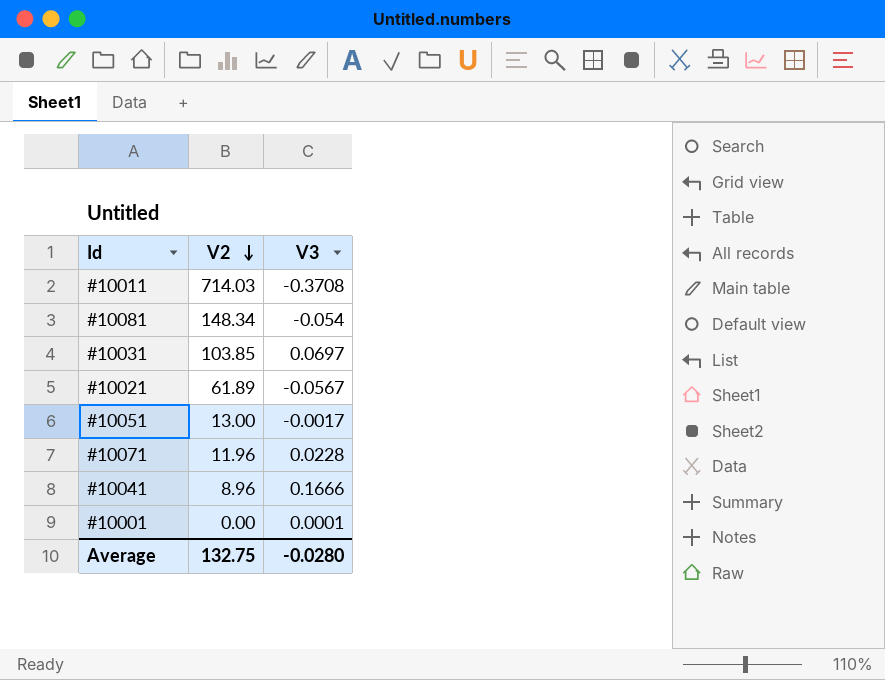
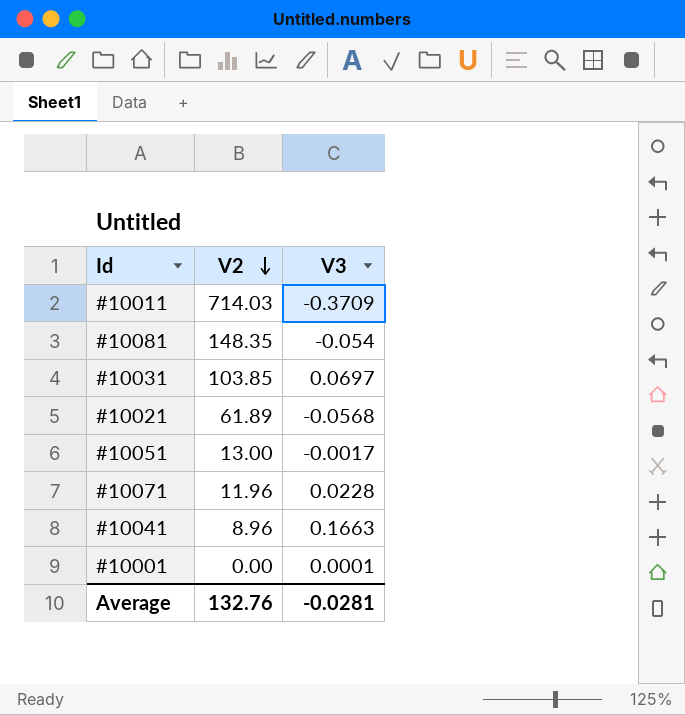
#10011 | V3: -0.3708 -> -0.3709
#10081 | V2: 148.34 -> 148.35
#10021 | V3: -0.0567 -> -0.0568
#10041 | V3: 0.1666 -> 0.1663
Average | V2: 132.75 -> 132.76
Average | V3: -0.0280 -> -0.0281

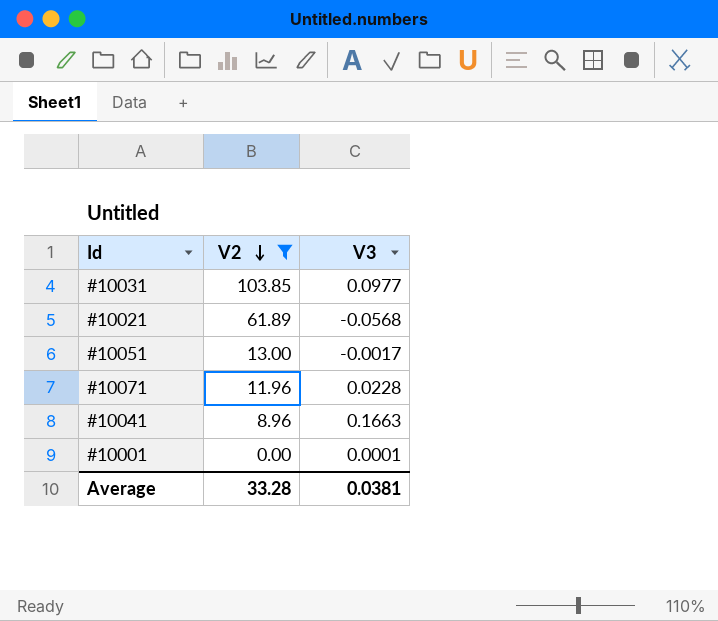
filter: none -> V2 <= 103.85
#10031 | V3: 0.0697 -> 0.0977
Average | V2: 132.76 -> 33.28
Average | V3: -0.0281 -> 0.0381

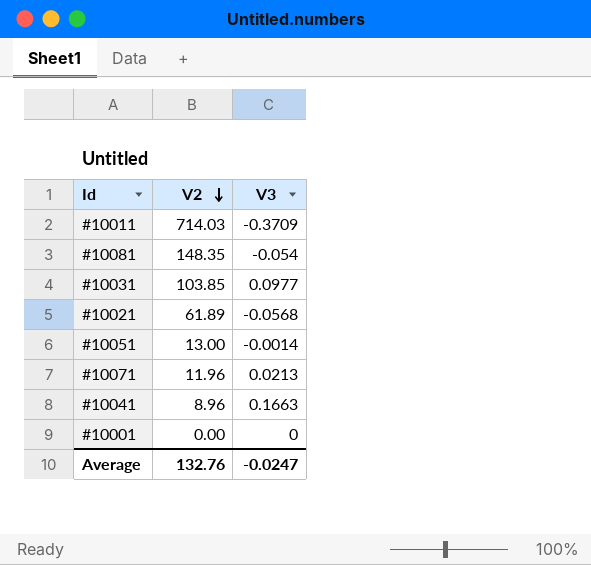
filter: V2 <= 103.85 -> none
#10051 | V3: -0.0017 -> -0.0014
#10071 | V3: 0.0228 -> 0.0213
#10001 | V3: 0.0001 -> 0
Average | V2: 33.28 -> 132.76
Average | V3: 0.0381 -> -0.0247

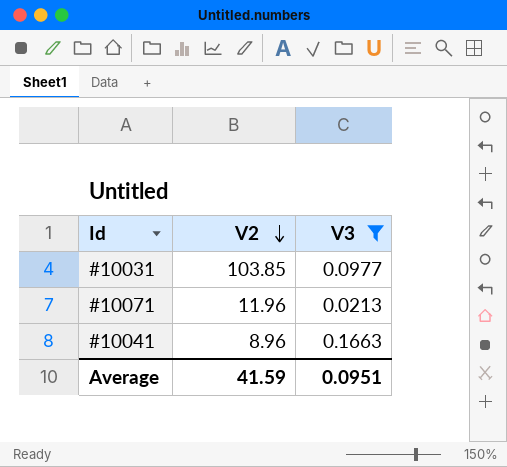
filter: none -> V3 >= 0.0213
Average | V2: 132.76 -> 41.59
Average | V3: -0.0247 -> 0.0951

